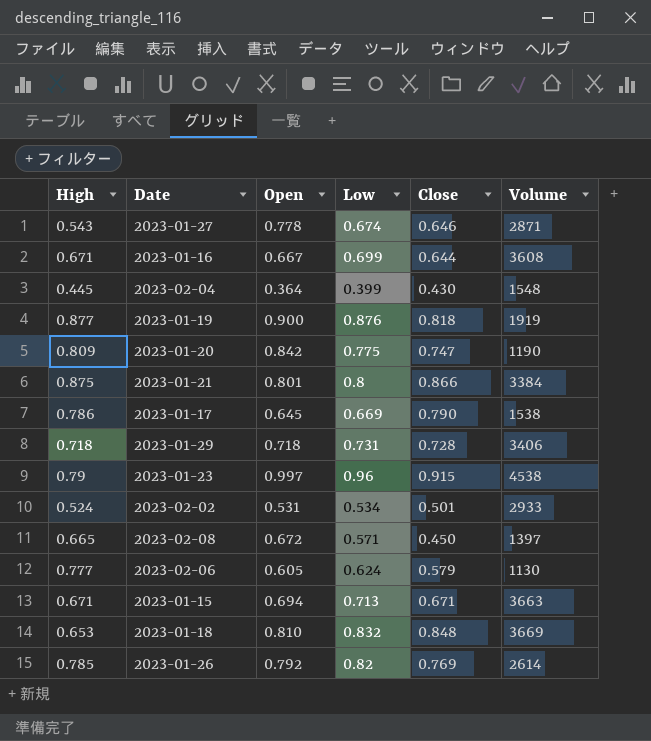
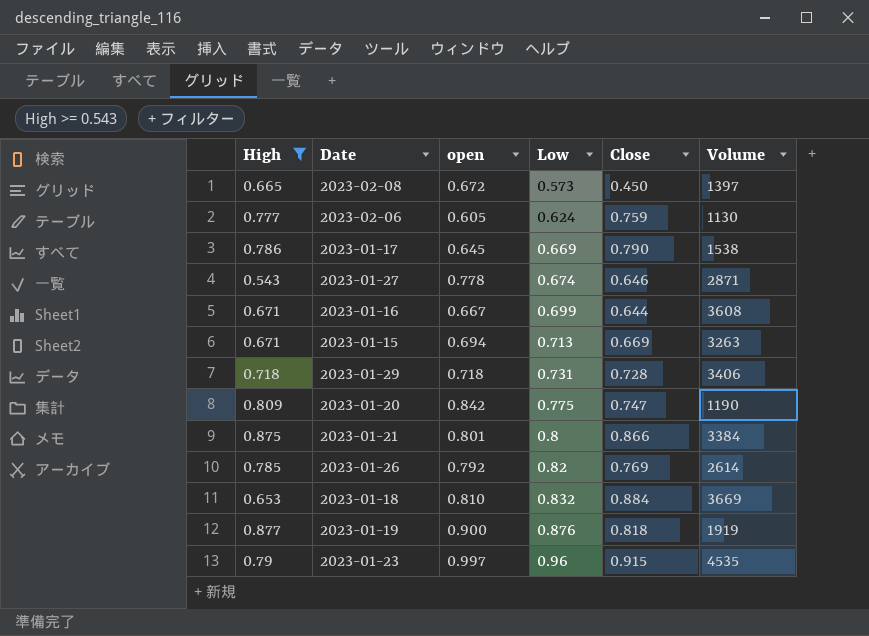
filter: none -> High >= 0.543
row order: none -> Low ascending
column name: Open -> open
2023-02-08 | Low: 0.571 -> 0.573
2023-02-06 | Close: 0.579 -> 0.759
2023-01-15 | Close: 0.671 -> 0.669
2023-01-15 | Volume: 3663 -> 3263
2023-01-18 | Close: 0.848 -> 0.884
2023-01-23 | Volume: 4538 -> 4535

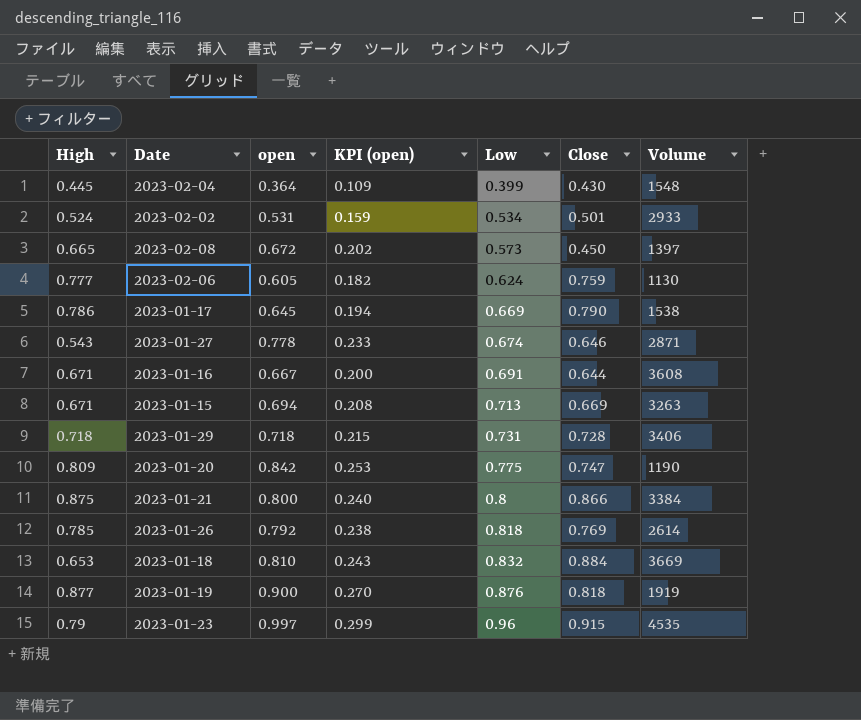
filter: High >= 0.543 -> none
column KPI (open) | formula: none -> [open] * 0.3
2023-01-16 | Low: 0.699 -> 0.691
2023-01-21 | open: 0.801 -> 0.800
2023-01-26 | Low: 0.82 -> 0.818

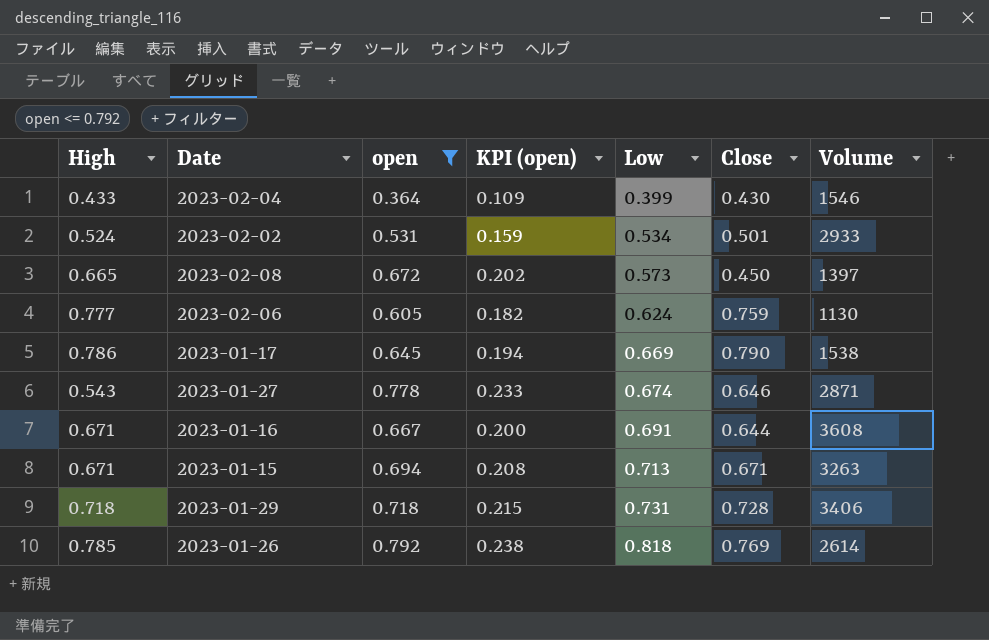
filter: none -> open <= 0.792
2023-02-04 | High: 0.445 -> 0.433
2023-02-04 | Volume: 1548 -> 1546
2023-01-15 | Close: 0.669 -> 0.671

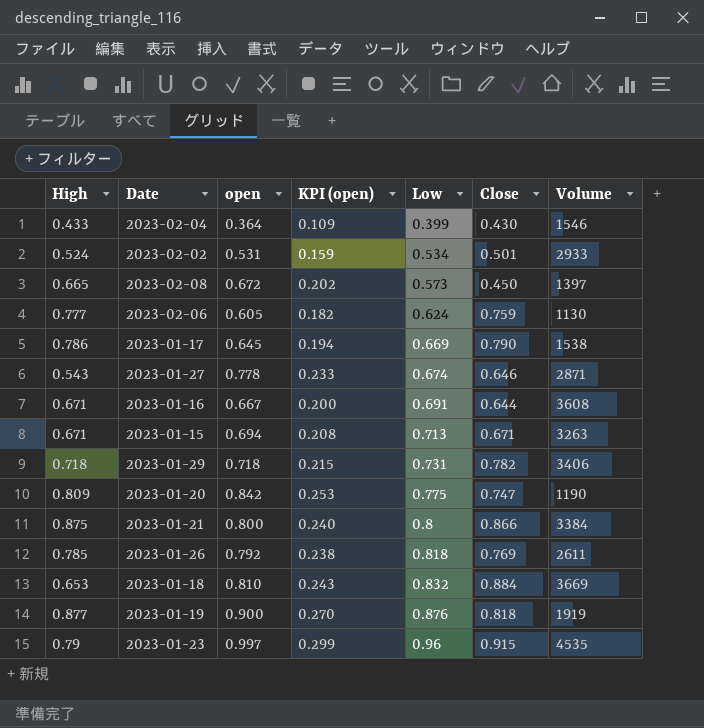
filter: open <= 0.792 -> none
2023-01-29 | Close: 0.728 -> 0.782
2023-01-26 | Volume: 2614 -> 2611

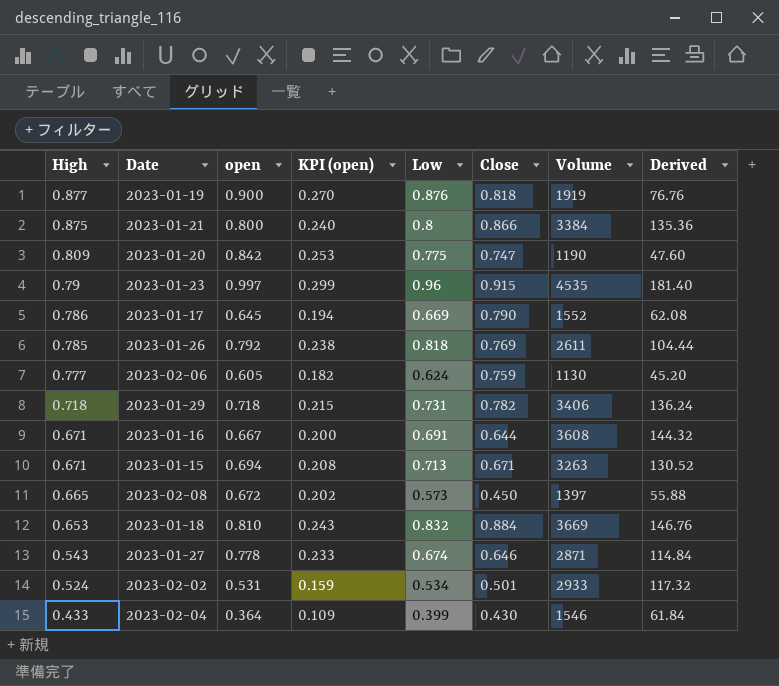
row order: Low ascending -> High descending
column Derived | formula: none -> [Volume] * 0.04
2023-01-17 | Volume: 1538 -> 1552

